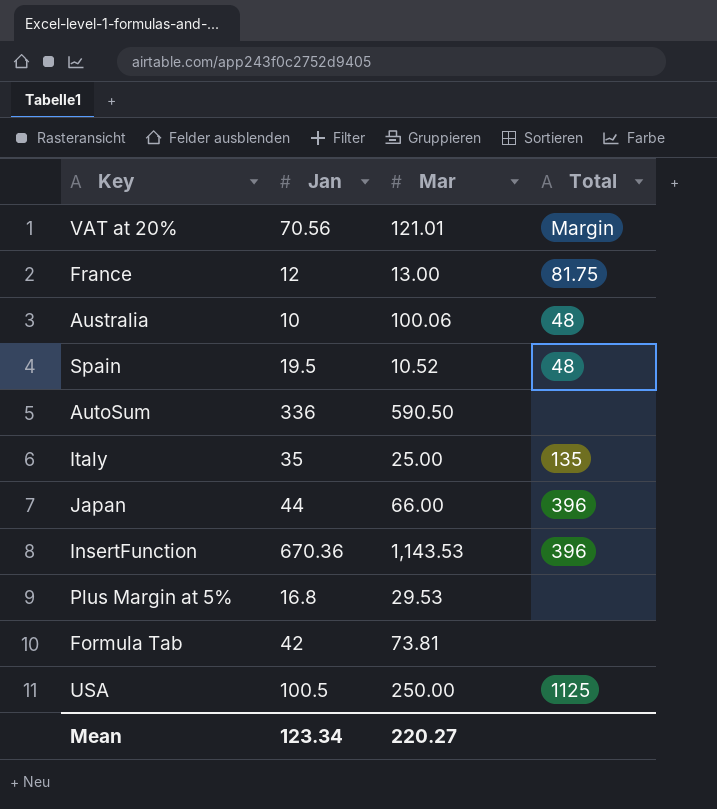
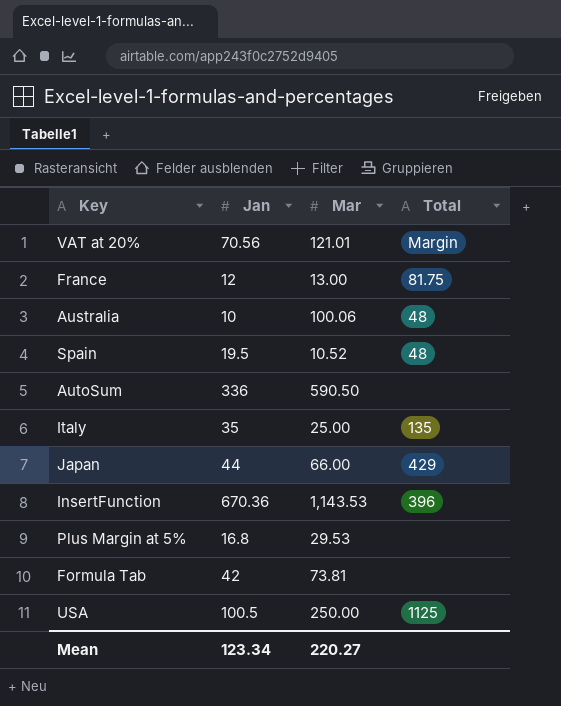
Japan | Total: 396 -> 429

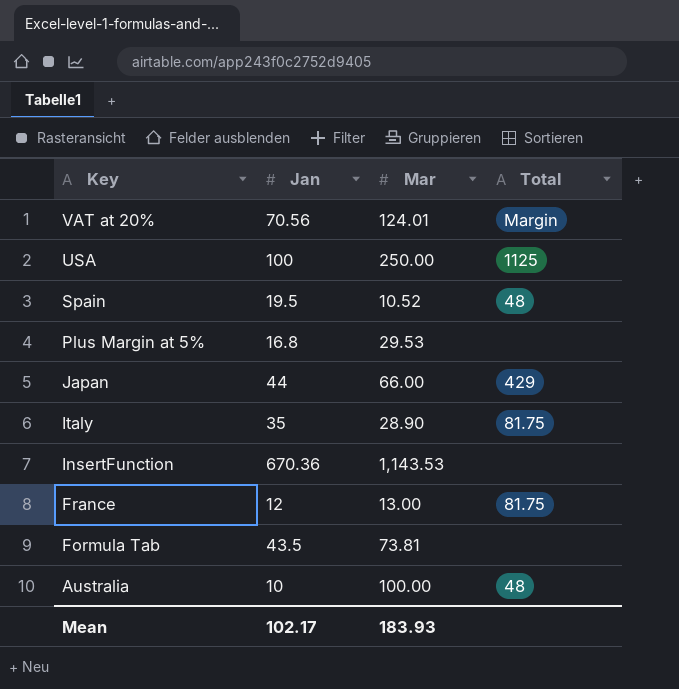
row order: none -> Key descending
row AutoSum: 336 | 590.50 | none -> none
VAT at 20% | Mar: 121.01 -> 124.01
USA | Jan: 100.5 -> 100
Italy | Mar: 25.00 -> 28.90
Italy | Total: 135 -> 81.75
InsertFunction | Total: 396 -> none
Formula Tab | Jan: 42 -> 43.5
Australia | Mar: 100.06 -> 100.00
Mean | Jan: 123.34 -> 102.17
Mean | Mar: 220.27 -> 183.93

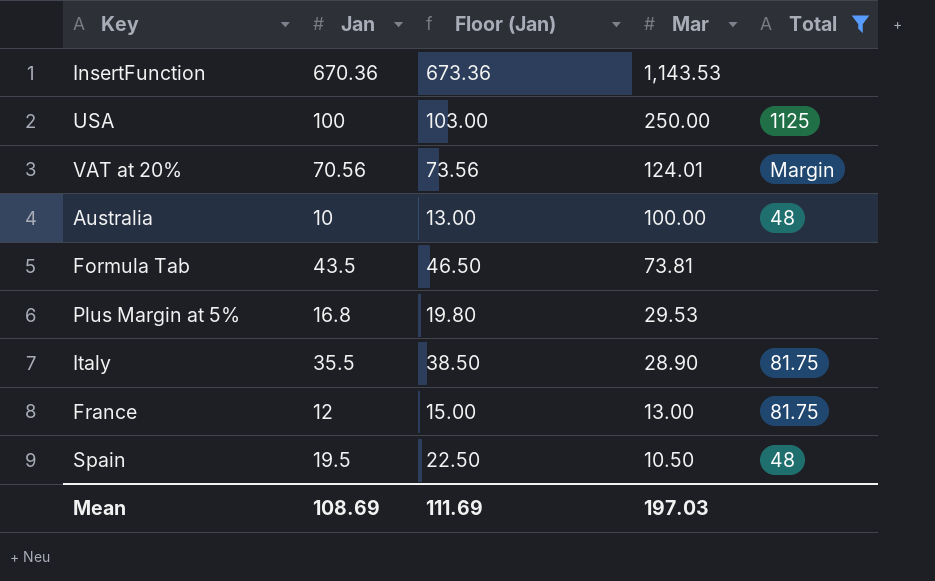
filter: none -> Total != 429
row order: Key descending -> Mar descending
column Floor (Jan) | formula: none -> [Jan] + 3
Italy | Jan: 35 -> 35.5
Spain | Mar: 10.52 -> 10.50
Mean | Jan: 102.17 -> 108.69
Mean | Mar: 183.93 -> 197.03

